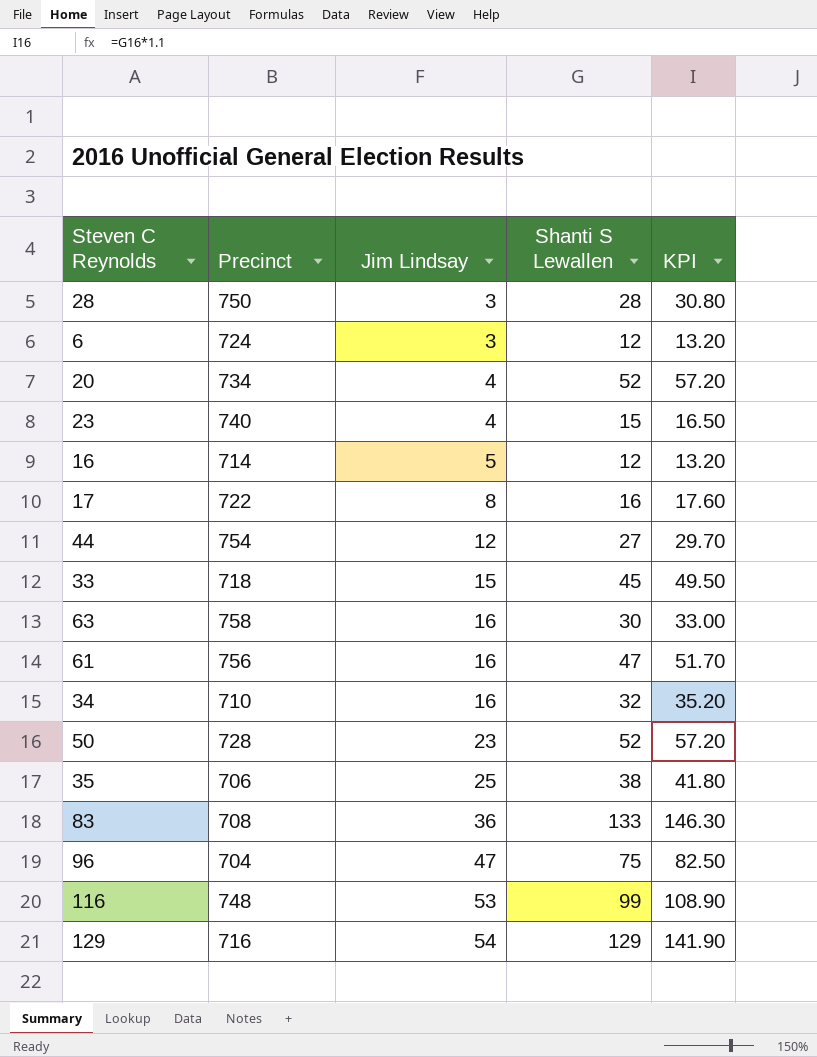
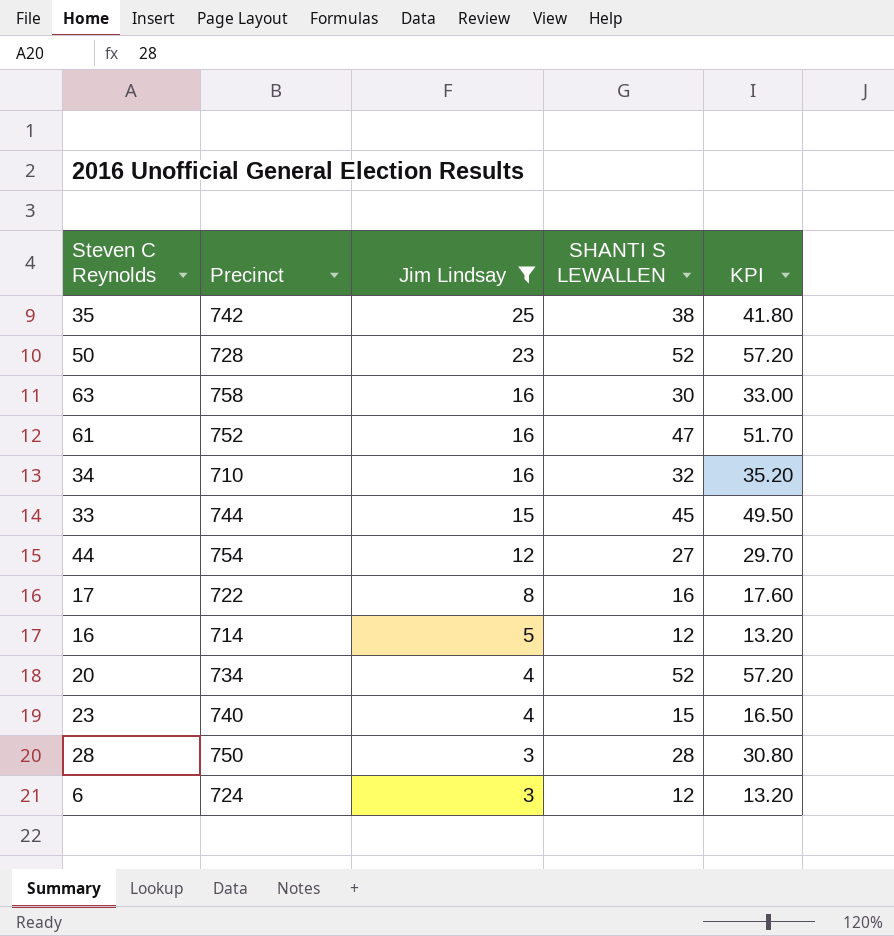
filter: none -> Jim Lindsay <= 25
row order: Jim Lindsay ascending -> Jim Lindsay descending
column name: Shanti S Lewallen -> SHANTI S LEWALLEN
35 | Precinct: 706 -> 742
61 | Precinct: 756 -> 752
33 | Precinct: 718 -> 744

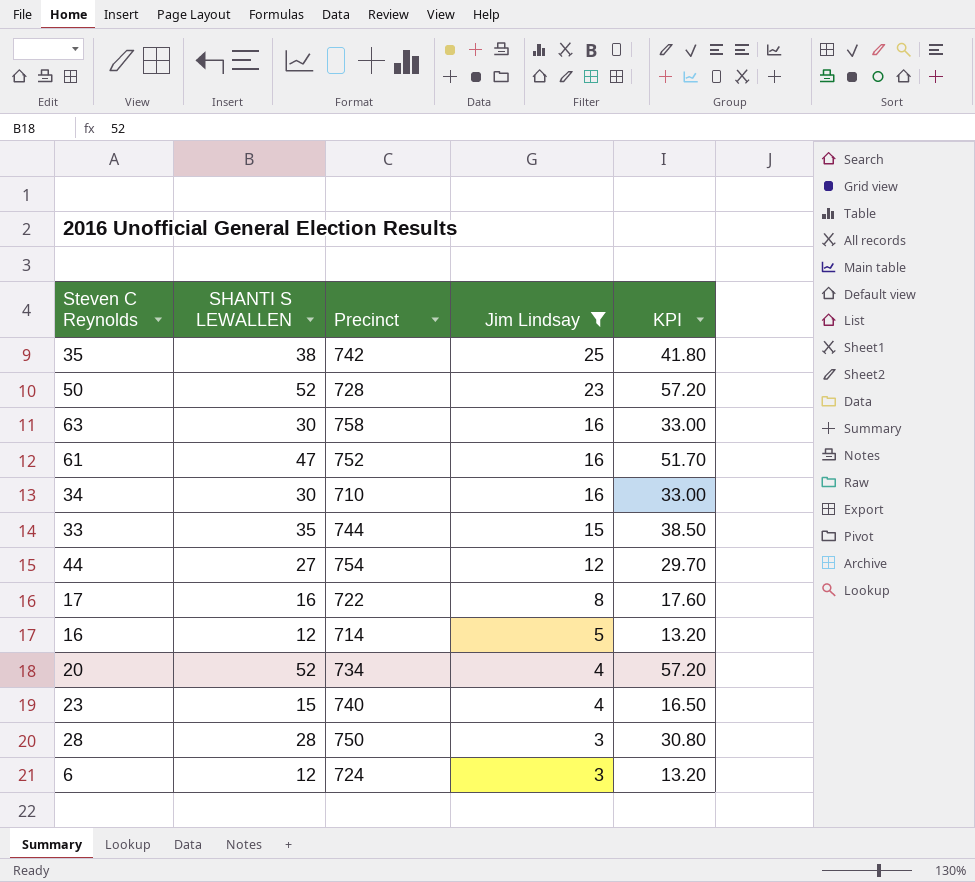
column SHANTI S LEWALLEN | position: 4 -> 2
34 | SHANTI S LEWALLEN: 32 -> 30
34 | KPI: 35.20 -> 33.00
33 | SHANTI S LEWALLEN: 45 -> 35
33 | KPI: 49.50 -> 38.50

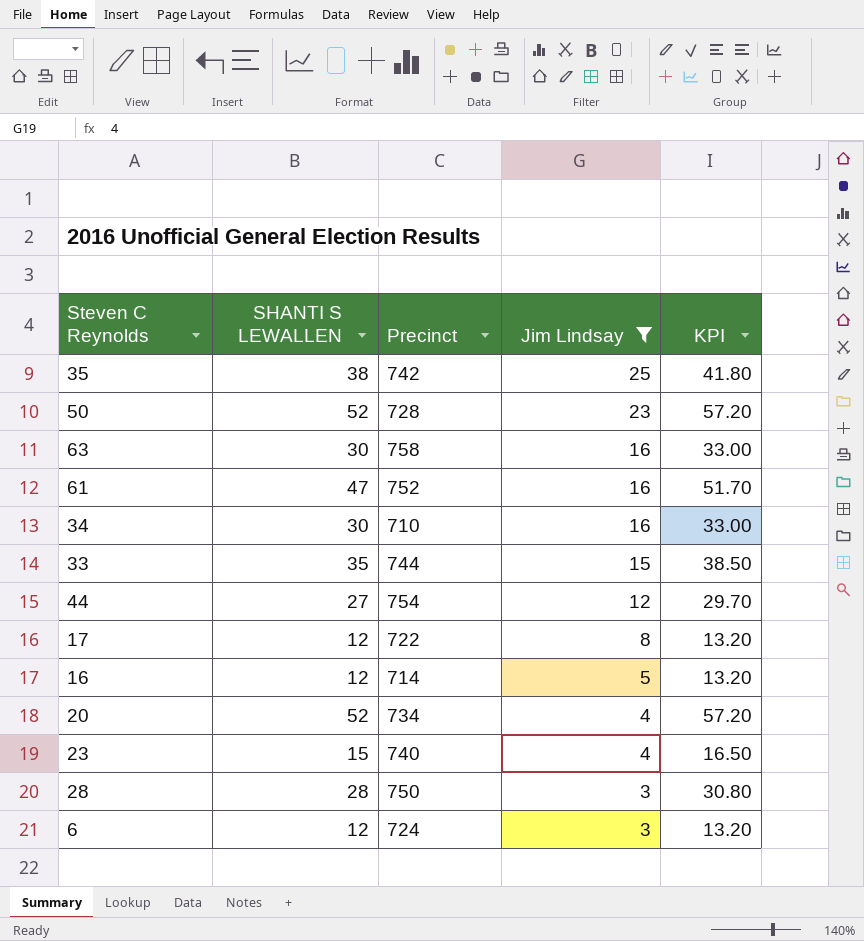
17 | SHANTI S LEWALLEN: 16 -> 12
17 | KPI: 17.60 -> 13.20

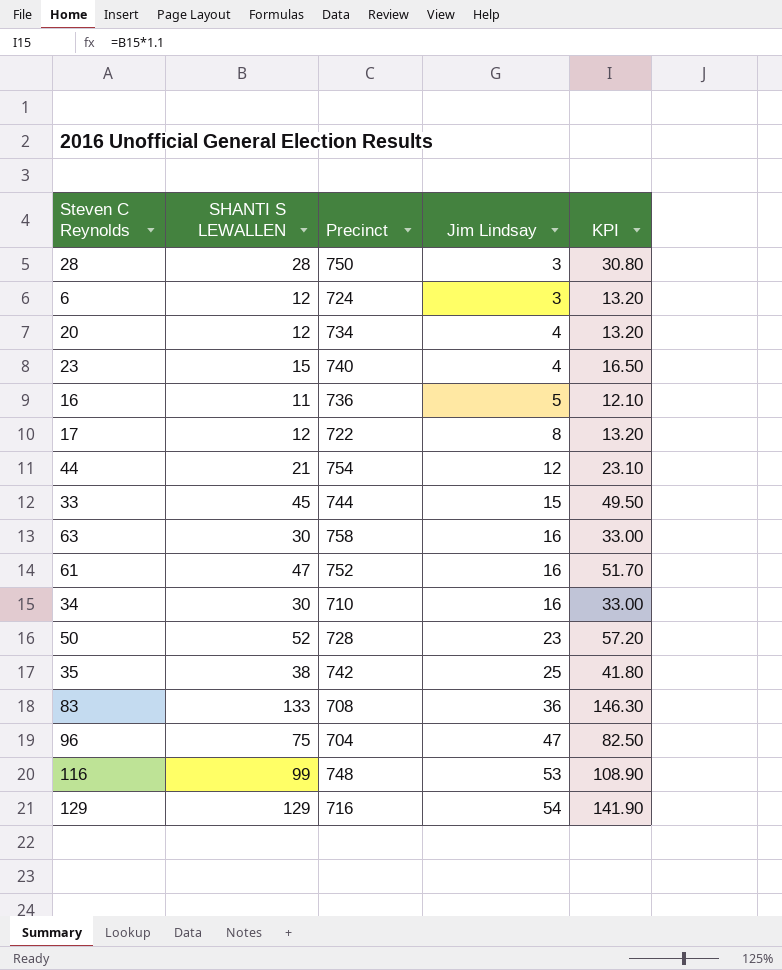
filter: Jim Lindsay <= 25 -> none
row order: Jim Lindsay descending -> Jim Lindsay ascending
20 | SHANTI S LEWALLEN: 52 -> 12
20 | KPI: 57.20 -> 13.20
16 | SHANTI S LEWALLEN: 12 -> 11
16 | Precinct: 714 -> 736
16 | KPI: 13.20 -> 12.10
44 | SHANTI S LEWALLEN: 27 -> 21
44 | KPI: 29.70 -> 23.10
33 | SHANTI S LEWALLEN: 35 -> 45
33 | KPI: 38.50 -> 49.50

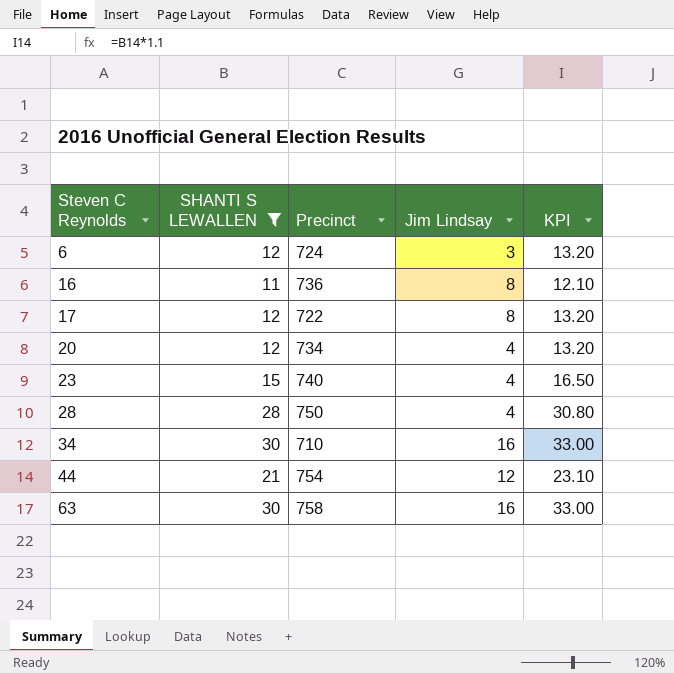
filter: none -> SHANTI S LEWALLEN <= 30
row order: Jim Lindsay ascending -> Steven C Reynolds ascending
16 | Jim Lindsay: 5 -> 8
28 | Jim Lindsay: 3 -> 4

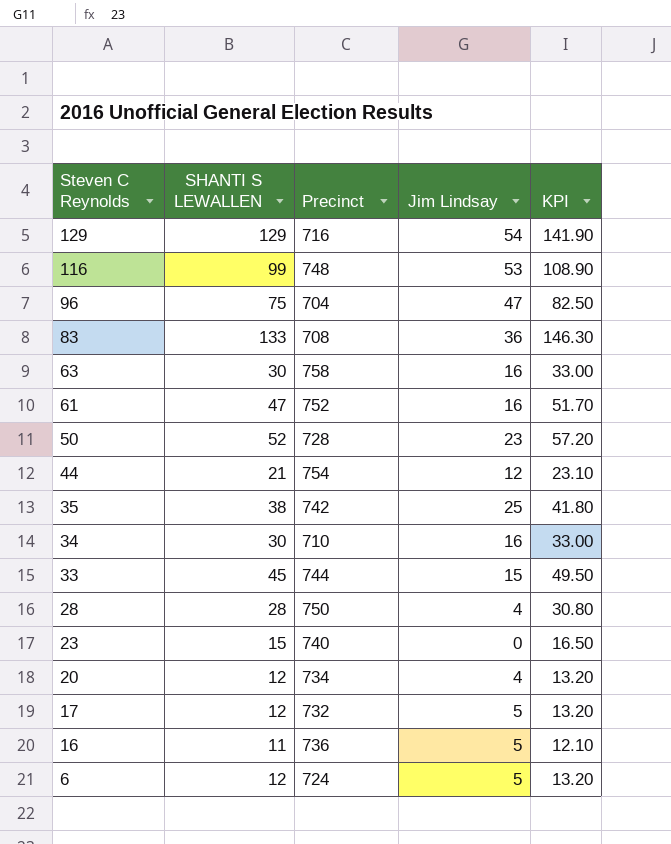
filter: SHANTI S LEWALLEN <= 30 -> none
row order: Steven C Reynolds ascending -> Steven C Reynolds descending
23 | Jim Lindsay: 4 -> 0
17 | Precinct: 722 -> 732
17 | Jim Lindsay: 8 -> 5
16 | Jim Lindsay: 8 -> 5
6 | Jim Lindsay: 3 -> 5

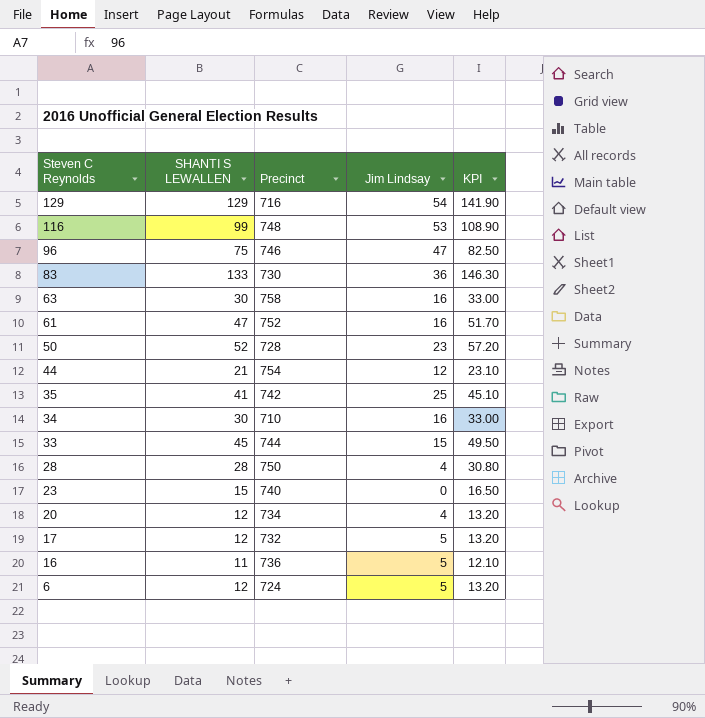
96 | Precinct: 704 -> 746
83 | Precinct: 708 -> 730
35 | SHANTI S LEWALLEN: 38 -> 41
35 | KPI: 41.80 -> 45.10

